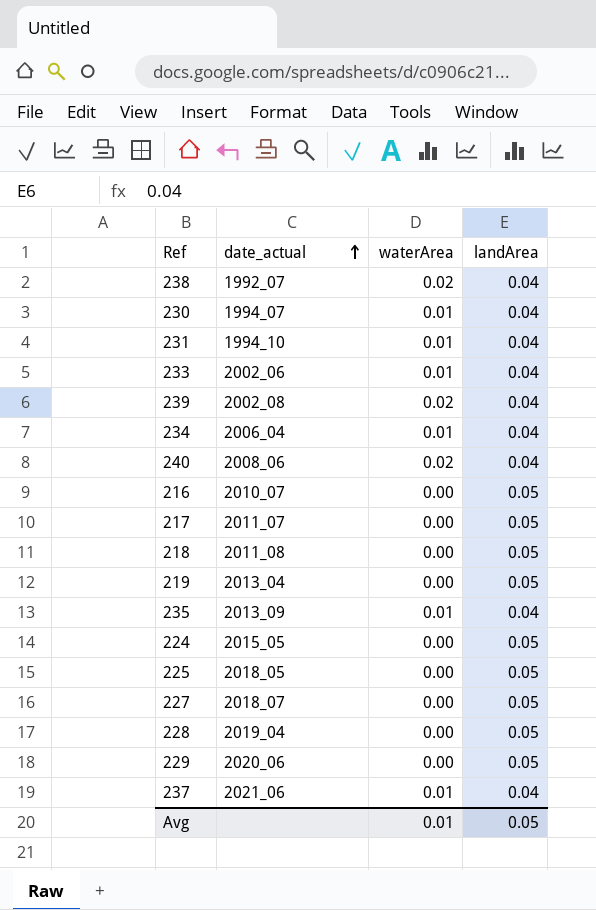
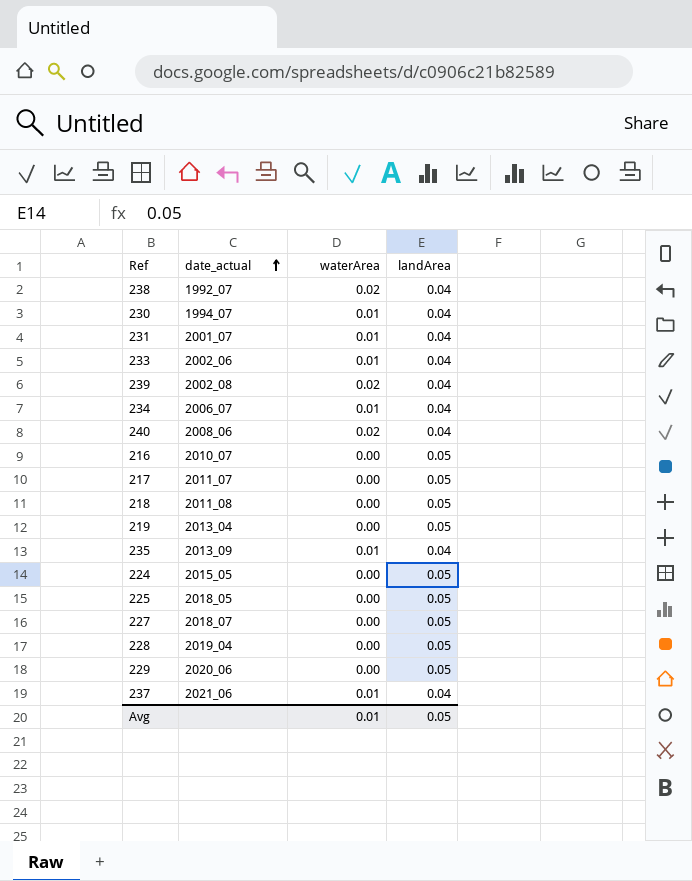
231 | date_actual: 1994_10 -> 2001_07
234 | date_actual: 2006_04 -> 2006_07

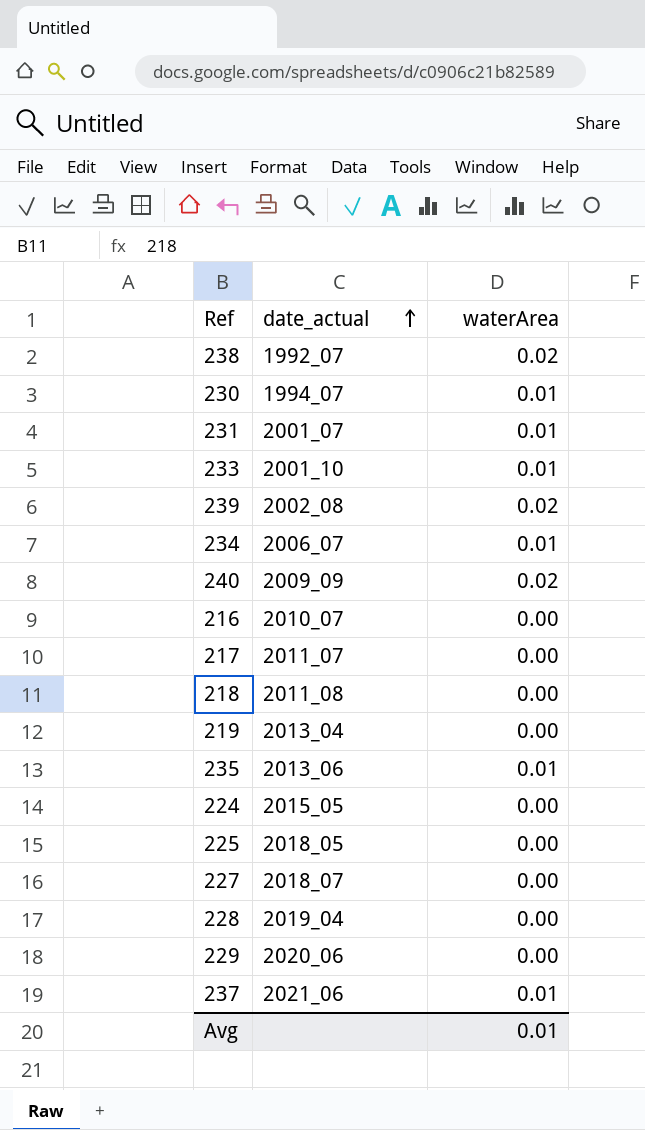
column landArea | position: 4 -> none
233 | date_actual: 2002_06 -> 2001_10
240 | date_actual: 2008_06 -> 2009_09
235 | date_actual: 2013_09 -> 2013_06

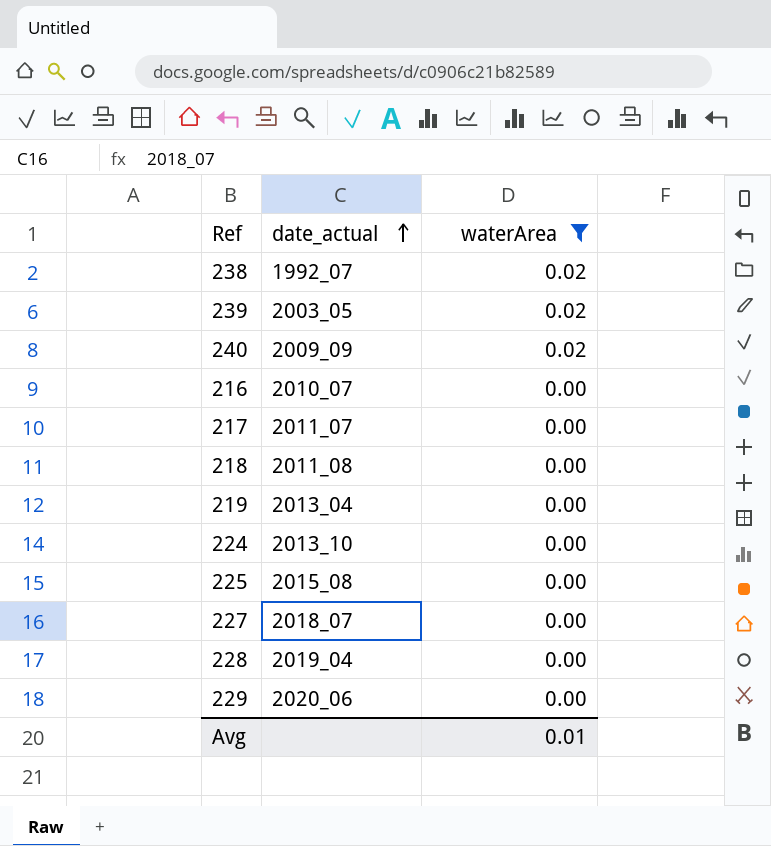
filter: none -> waterArea != 0.01
239 | date_actual: 2002_08 -> 2003_05
224 | date_actual: 2015_05 -> 2013_10
225 | date_actual: 2018_05 -> 2015_08

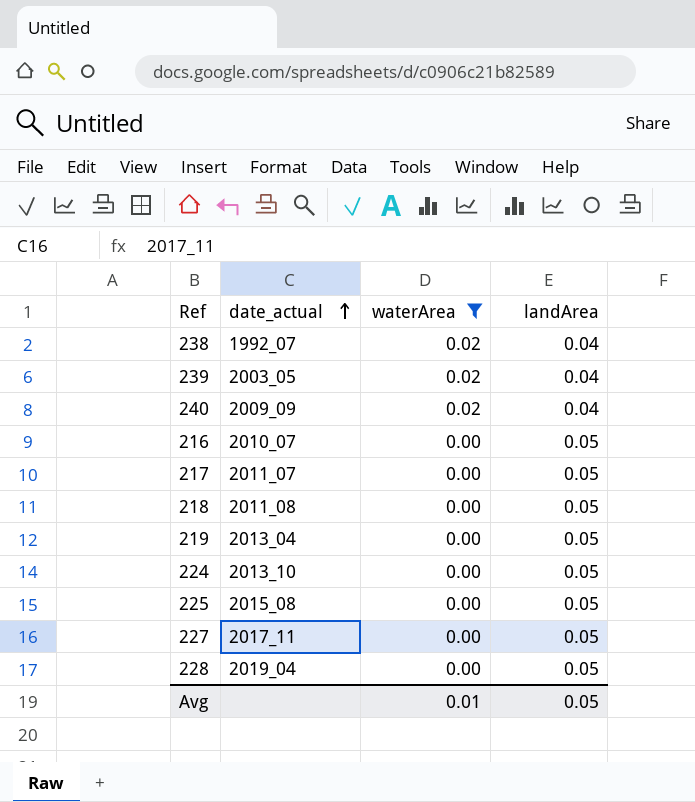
column landArea | position: none -> 4
row 229: 2020_06 | 0.00 -> none
227 | date_actual: 2018_07 -> 2017_11

